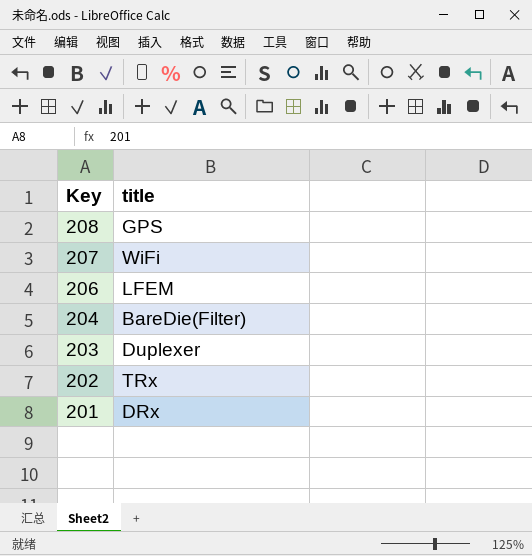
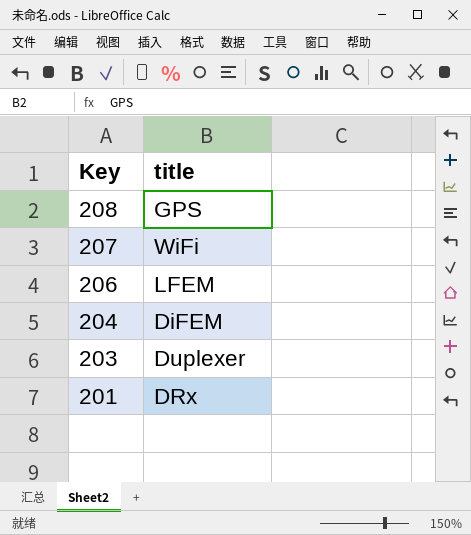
row 202: TRx -> none
204 | title: BareDie(Filter) -> DiFEM

